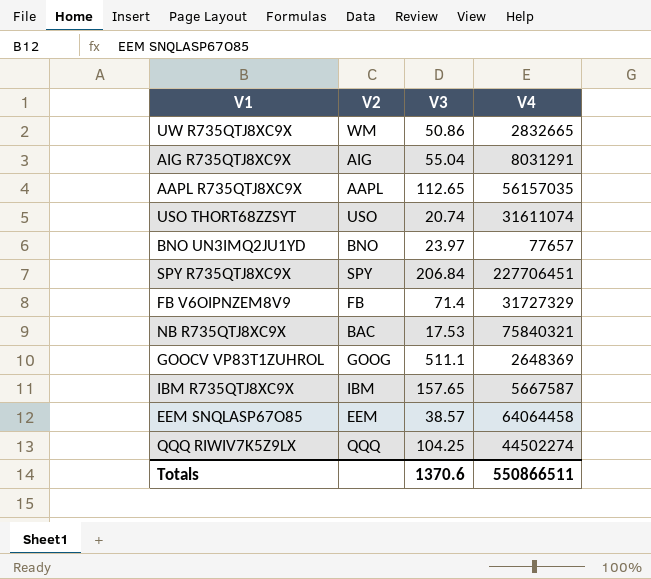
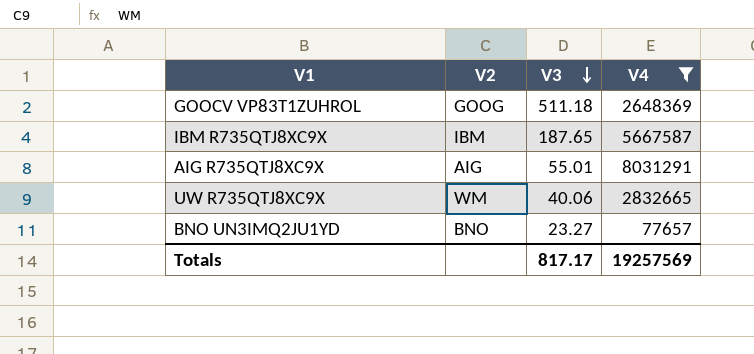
filter: none -> V4 <= 8031291
row order: none -> V3 descending
GOOCV VP83T1ZUHROL | V3: 511.1 -> 511.18
IBM R735QTJ8XC9X | V3: 157.65 -> 187.65
AIG R735QTJ8XC9X | V3: 55.04 -> 55.01
UW R735QTJ8XC9X | V3: 50.86 -> 40.06
BNO UN3IMQ2JU1YD | V3: 23.97 -> 23.27
Totals | V3: 1370.6 -> 817.17
Totals | V4: 550866511 -> 19257569

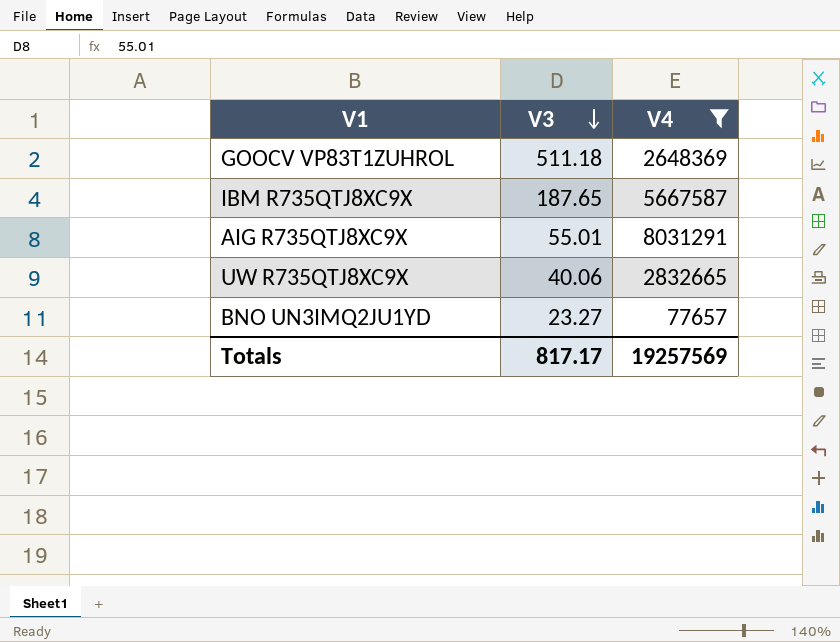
column V2 | position: 2 -> none

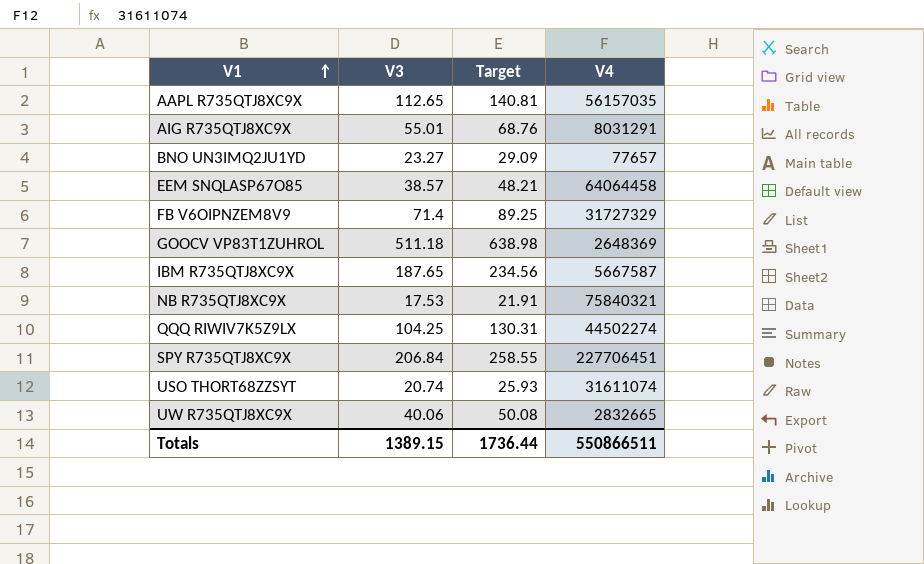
filter: V4 <= 8031291 -> none
row order: V3 descending -> V1 ascending
column Target | formula: none -> [V3] * 1.25
Totals | V3: 817.17 -> 1389.15
Totals | V4: 19257569 -> 550866511

